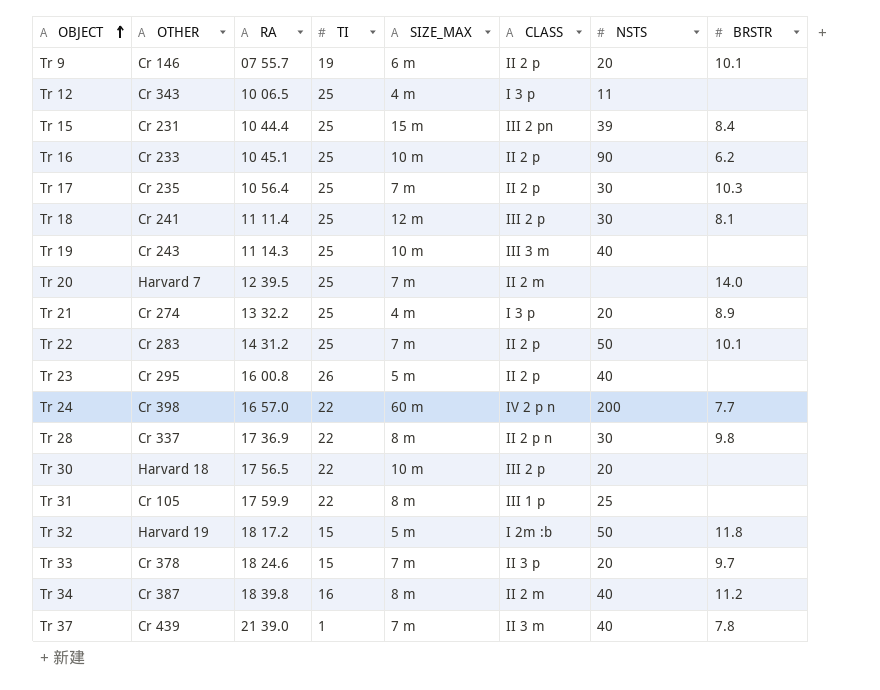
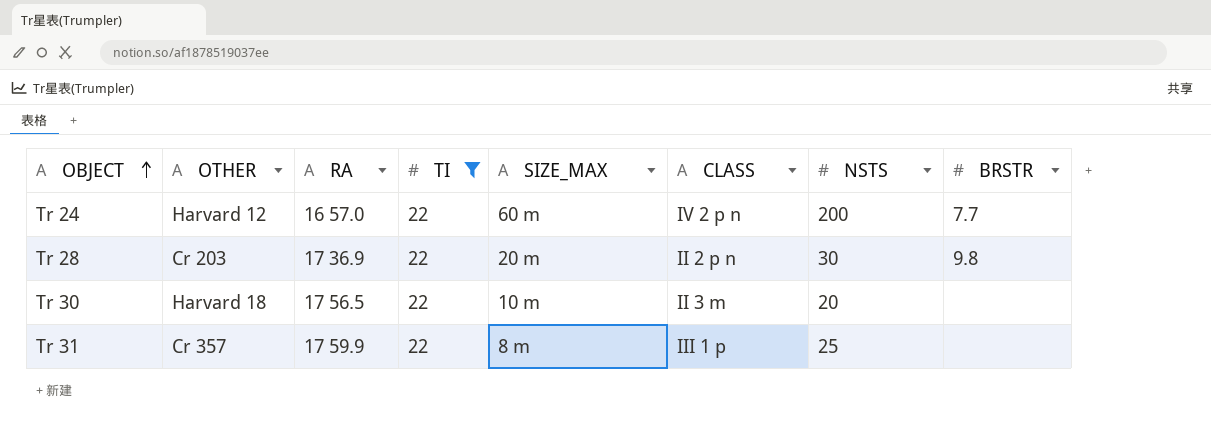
filter: none -> TI = 22
Tr 24 | OTHER: Cr 398 -> Harvard 12
Tr 28 | OTHER: Cr 337 -> Cr 203
Tr 28 | SIZE_MAX: 8 m -> 20 m
Tr 30 | CLASS: III 2 p -> II 3 m
Tr 31 | OTHER: Cr 105 -> Cr 357

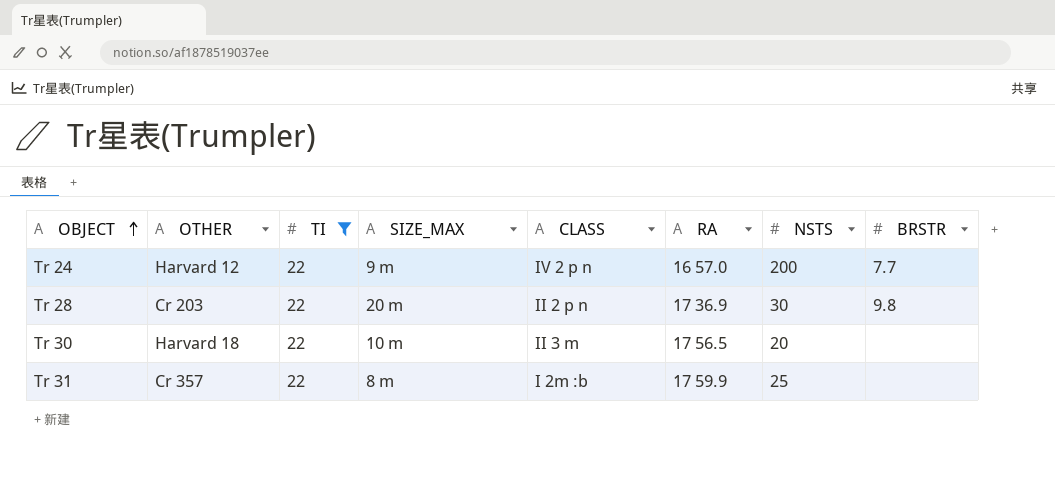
column RA | position: 3 -> 6
Tr 24 | SIZE_MAX: 60 m -> 9 m
Tr 31 | CLASS: III 1 p -> I 2m :b

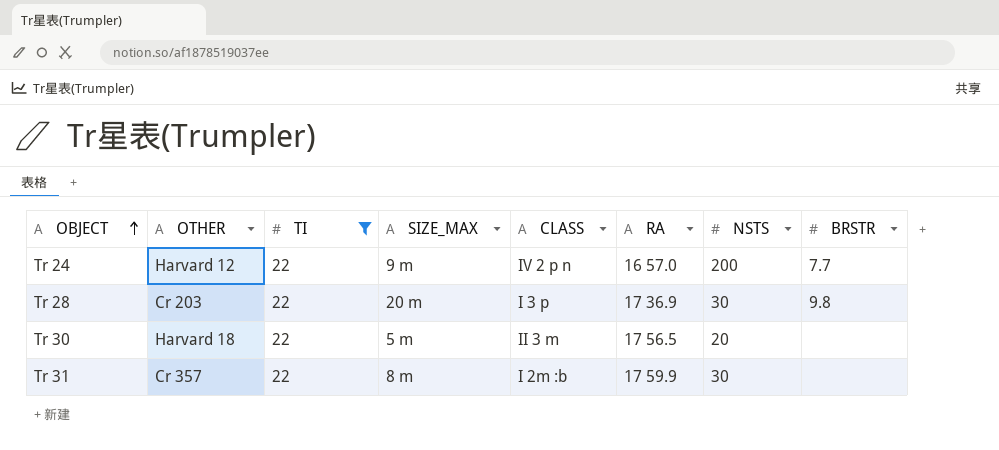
Tr 28 | CLASS: II 2 p n -> I 3 p
Tr 30 | SIZE_MAX: 10 m -> 5 m
Tr 31 | NSTS: 25 -> 30

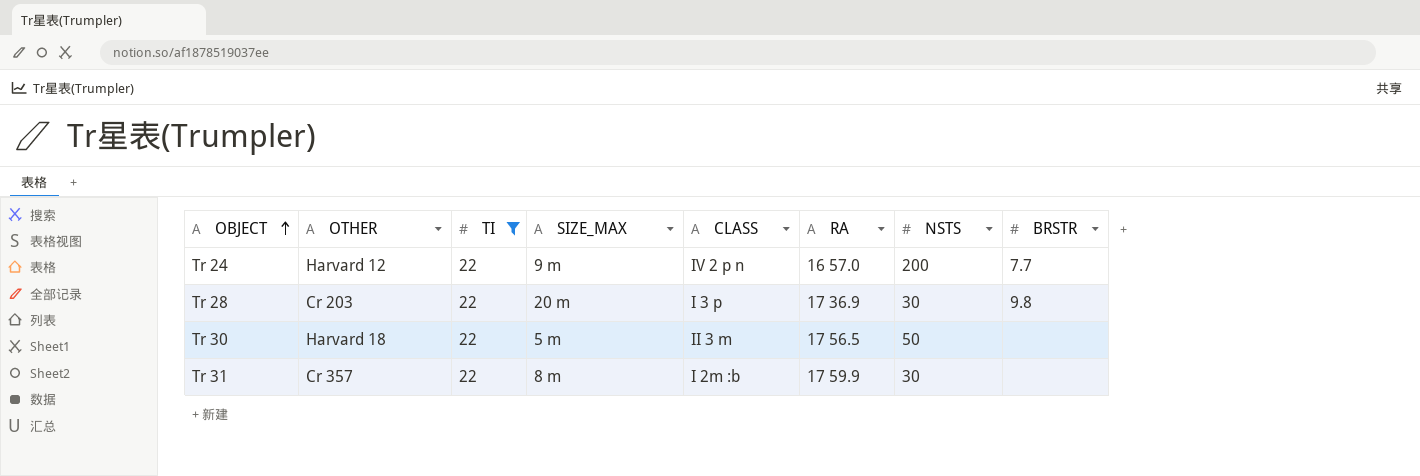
Tr 30 | NSTS: 20 -> 50

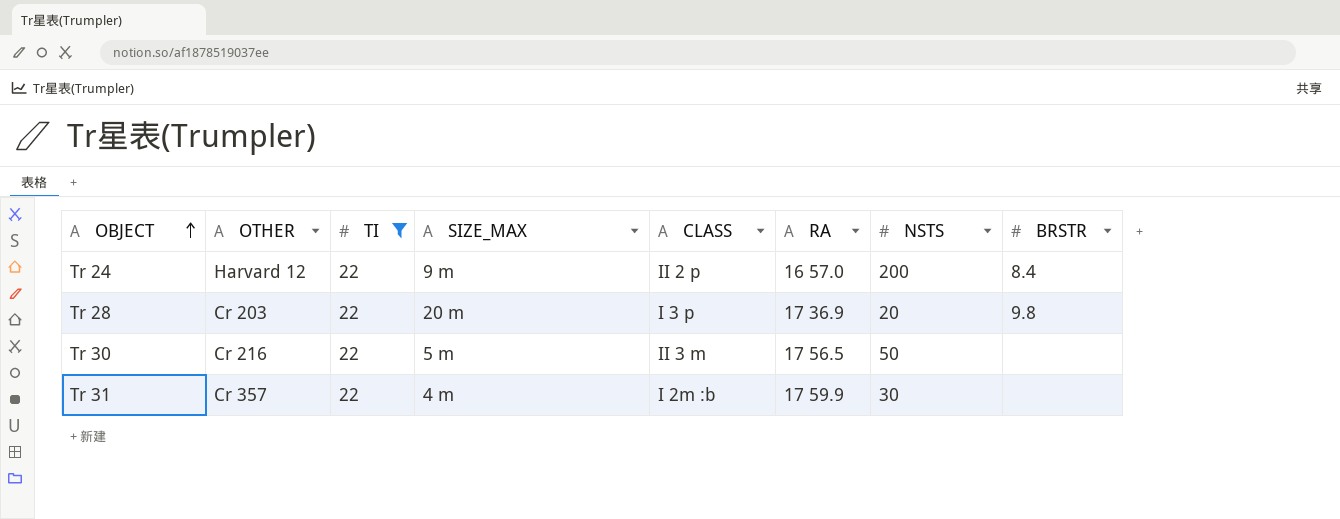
Tr 24 | CLASS: IV 2 p n -> II 2 p
Tr 24 | BRSTR: 7.7 -> 8.4
Tr 28 | NSTS: 30 -> 20
Tr 30 | OTHER: Harvard 18 -> Cr 216
Tr 31 | SIZE_MAX: 8 m -> 4 m

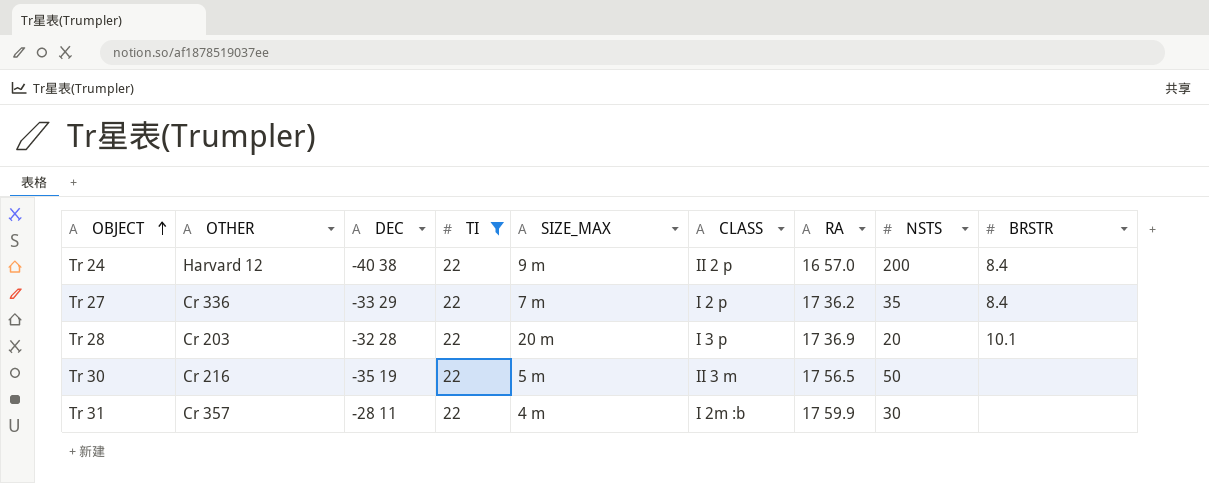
column DEC | position: none -> 3
row Tr 27: none -> Cr 336 | -33 29 | 22 | 7 m | I 2 p | 17 36.2 | 35 | 8.4
Tr 28 | BRSTR: 9.8 -> 10.1

